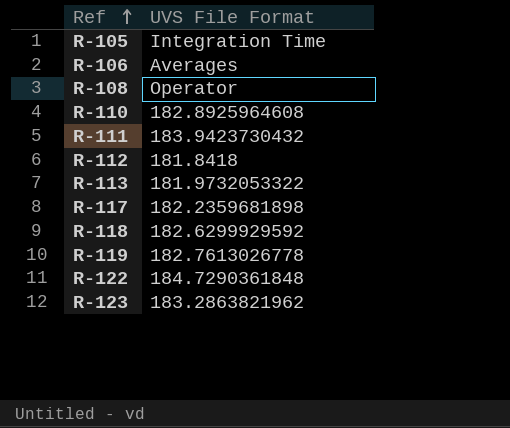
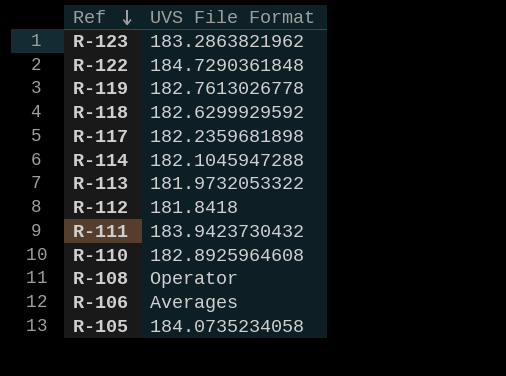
row order: Ref ascending -> Ref descending
row R-114: none -> 182.1045947288
R-105 | UVS File Format: Integration Time -> 184.0735234058

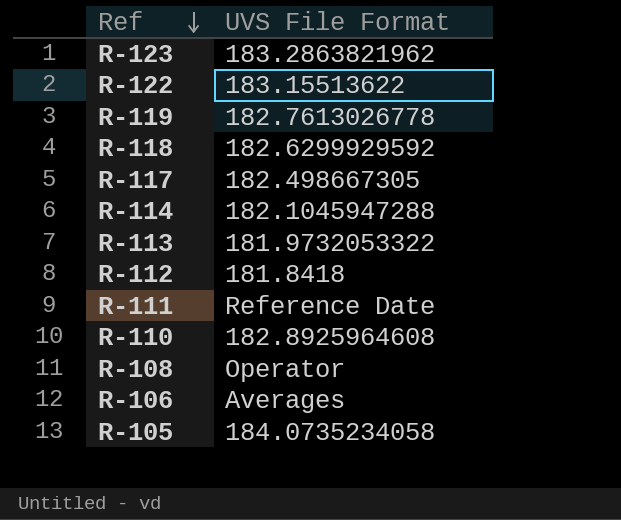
R-122 | UVS File Format: 184.7290361848 -> 183.15513622
R-117 | UVS File Format: 182.2359681898 -> 182.498667305
R-111 | UVS File Format: 183.9423730432 -> Reference Date

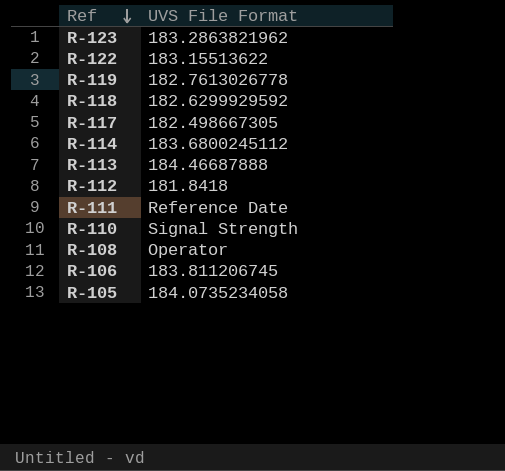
R-114 | UVS File Format: 182.1045947288 -> 183.6800245112
R-113 | UVS File Format: 181.9732053322 -> 184.46687888
R-110 | UVS File Format: 182.8925964608 -> Signal Strength
R-106 | UVS File Format: Averages -> 183.811206745

